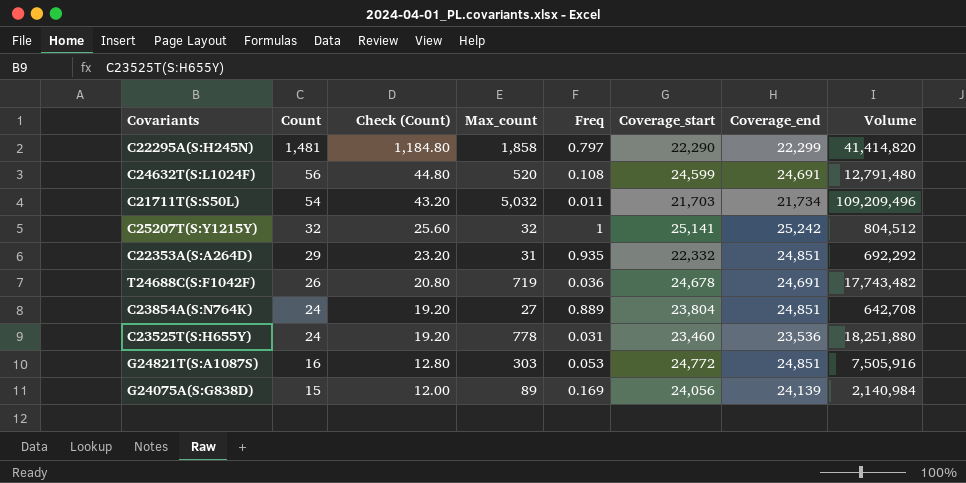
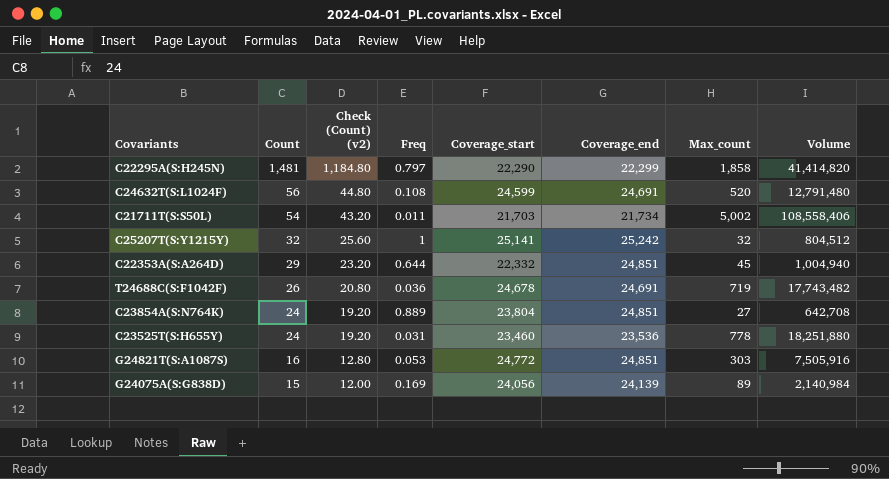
column name: Check (Count) -> Check (Count) (v2)
column Max_count | position: 4 -> 7
C21711T(S:S50L) | Max_count: 5,032 -> 5,002
C21711T(S:S50L) | Volume: 109,209,496 -> 108,558,406
C22353A(S:A264D) | Freq: 0.935 -> 0.644
C22353A(S:A264D) | Max_count: 31 -> 45
C22353A(S:A264D) | Volume: 692,292 -> 1,004,940

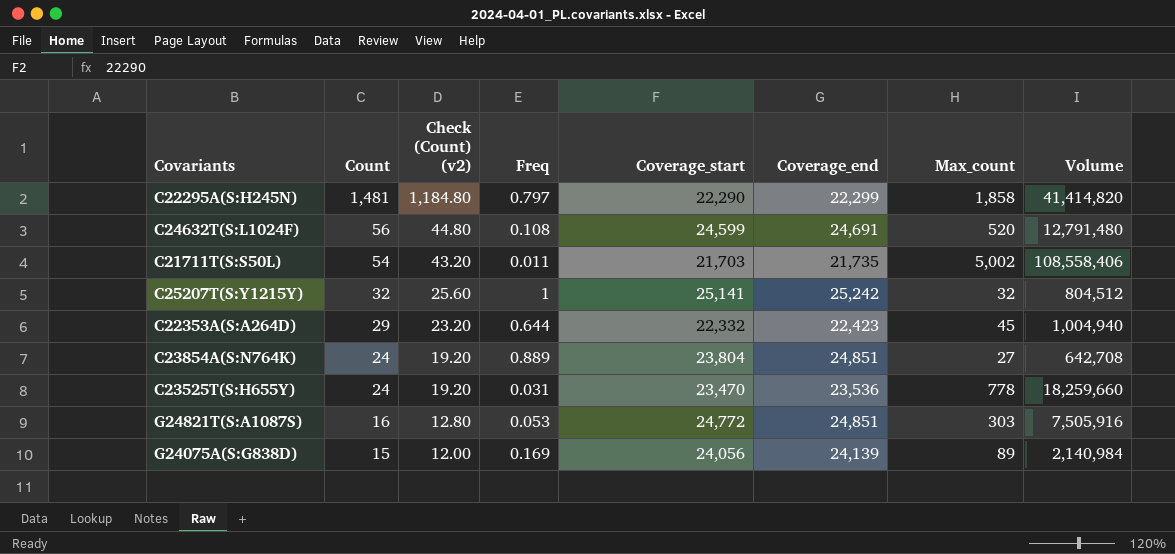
row T24688C(S:F1042F): 26 | 20.80 | 0.036 | 24,678 | 24,691 | 719 | 17,743,482 -> none
C21711T(S:S50L) | Coverage_end: 21,734 -> 21,735
C22353A(S:A264D) | Coverage_end: 24,851 -> 22,423
C23525T(S:H655Y) | Coverage_start: 23,460 -> 23,470
C23525T(S:H655Y) | Volume: 18,251,880 -> 18,259,660

